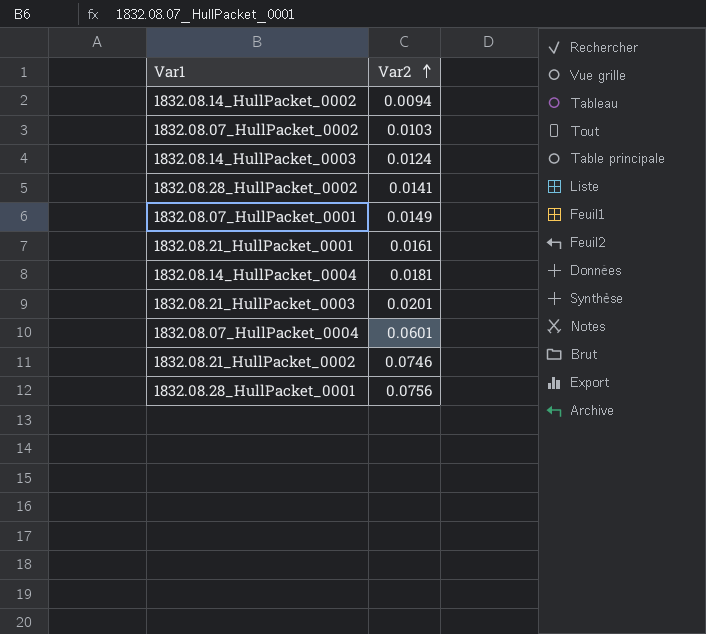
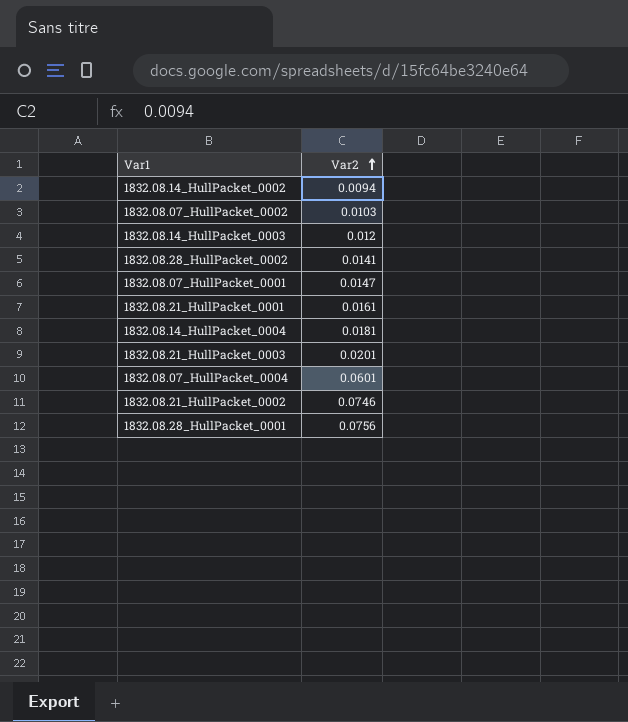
1832.08.14_HullPacket_0003 | Var2: 0.0124 -> 0.012
1832.08.07_HullPacket_0001 | Var2: 0.0149 -> 0.0147

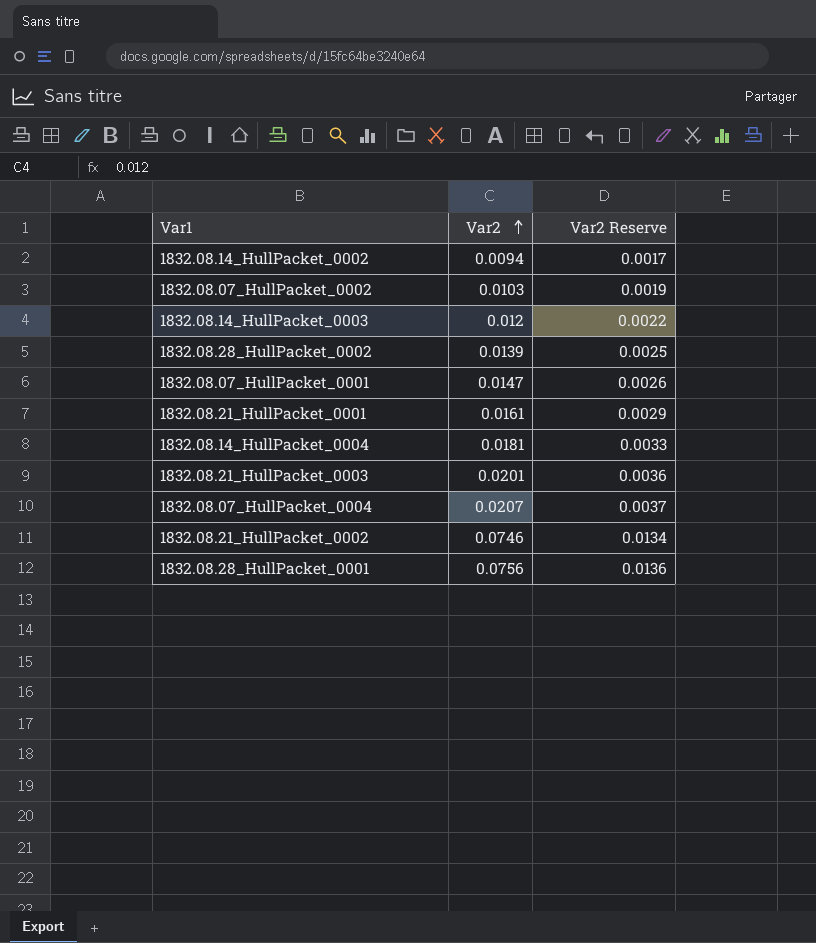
column Var2 Reserve | formula: none -> [Var2] * 0.18
1832.08.28_HullPacket_0002 | Var2: 0.0141 -> 0.0139
1832.08.07_HullPacket_0004 | Var2: 0.0601 -> 0.0207

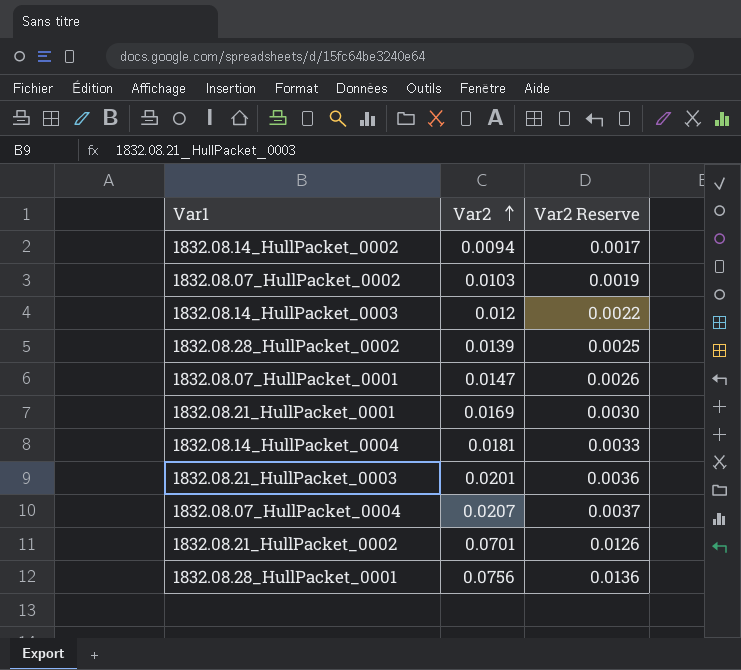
1832.08.21_HullPacket_0001 | Var2: 0.0161 -> 0.0169
1832.08.21_HullPacket_0001 | Var2 Reserve: 0.0029 -> 0.0030
1832.08.21_HullPacket_0002 | Var2: 0.0746 -> 0.0701
1832.08.21_HullPacket_0002 | Var2 Reserve: 0.0134 -> 0.0126

